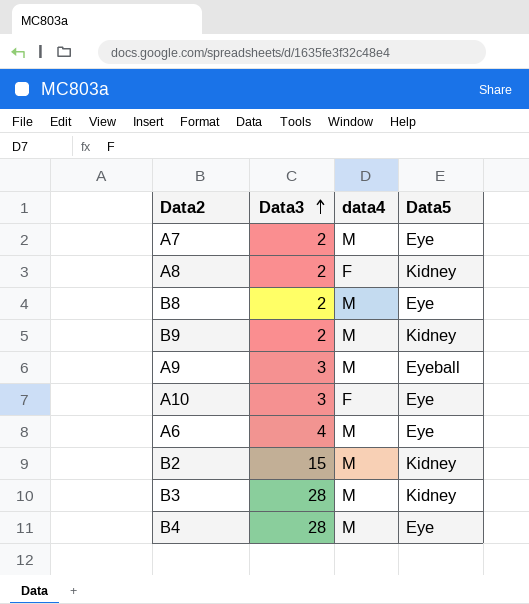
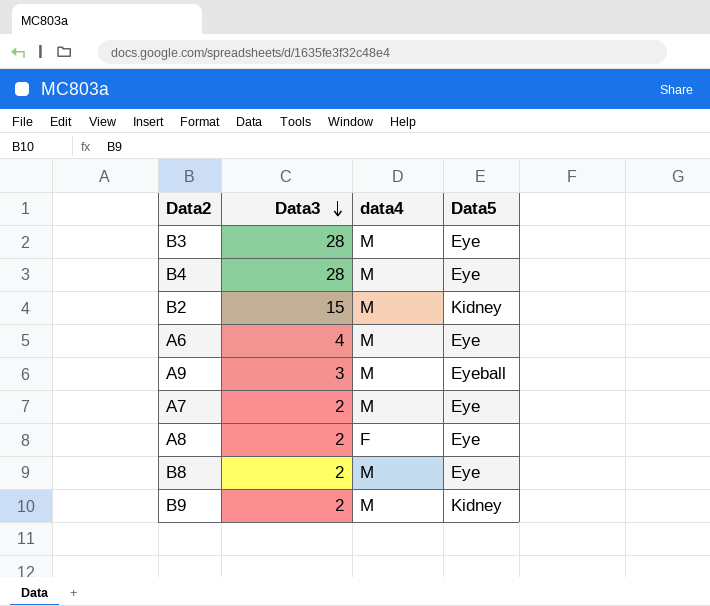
row order: Data3 ascending -> Data3 descending
row A10: 3 | F | Eye -> none
B3 | Data5: Kidney -> Eye
A8 | Data5: Kidney -> Eye

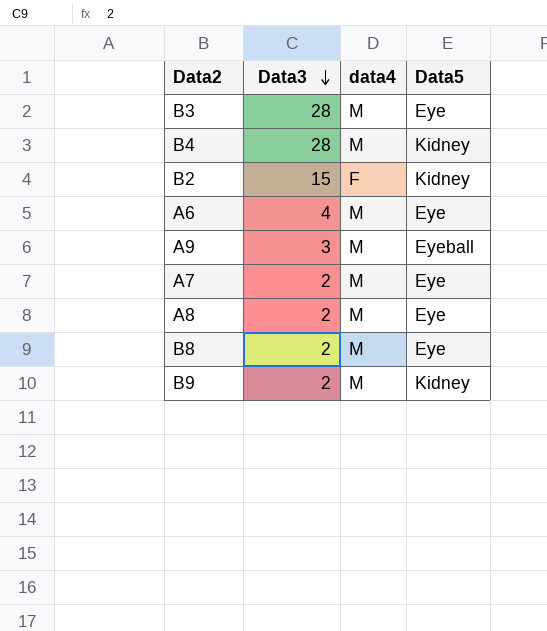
B4 | Data5: Eye -> Kidney
B2 | data4: M -> F
A8 | data4: F -> M

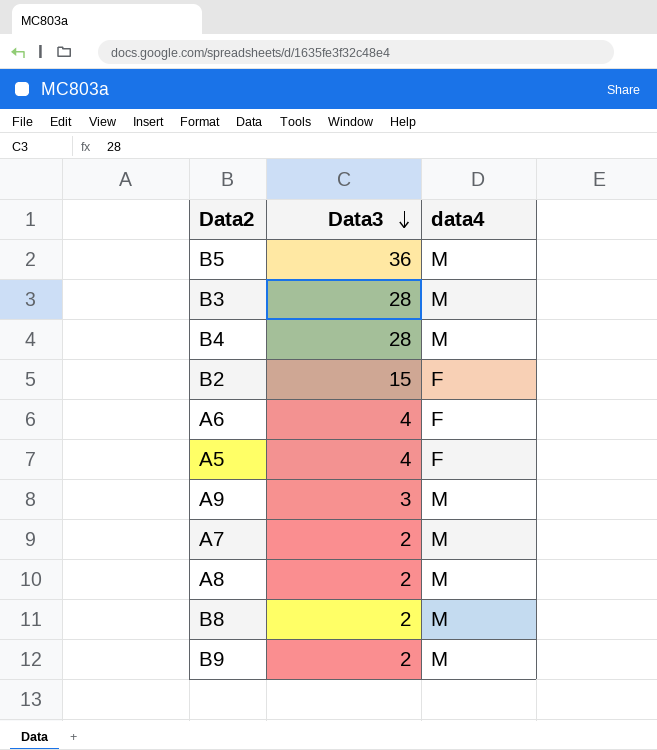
column Data5 | position: 4 -> none
row B5: none -> 36 | M
A6 | data4: M -> F
row A5: none -> 4 | F

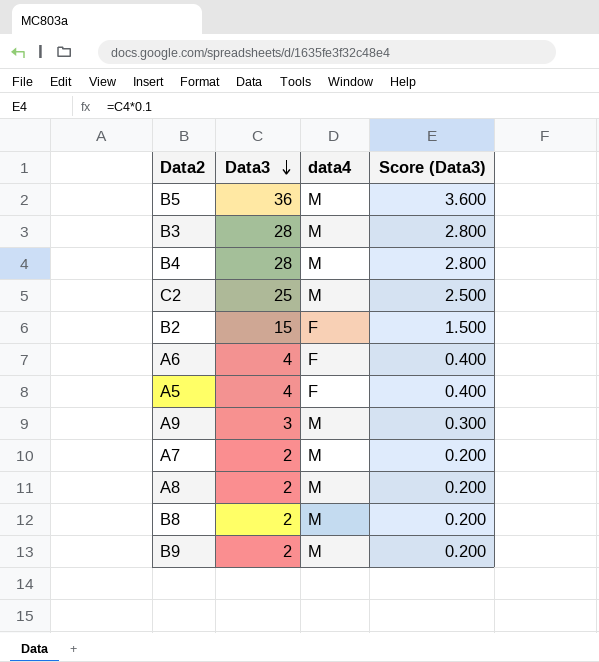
column Score (Data3) | formula: none -> [Data3] * 0.1
row C2: none -> 25 | M | 2.500

